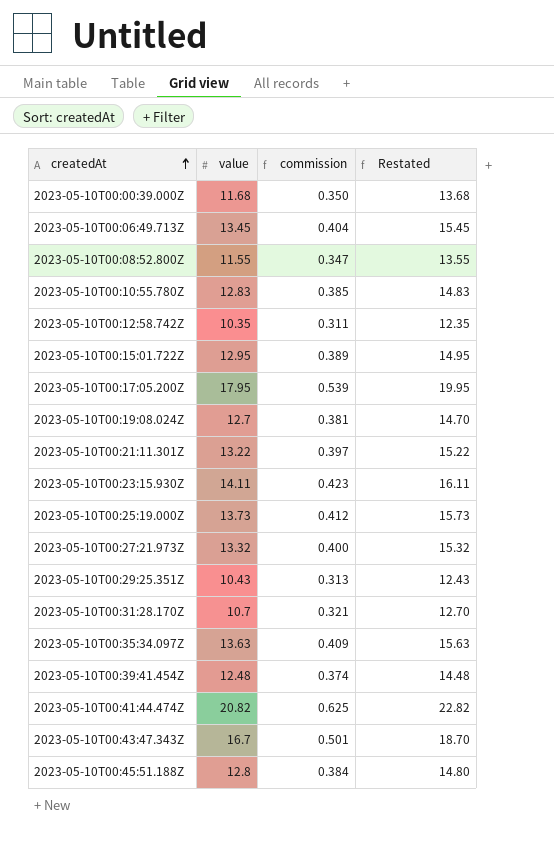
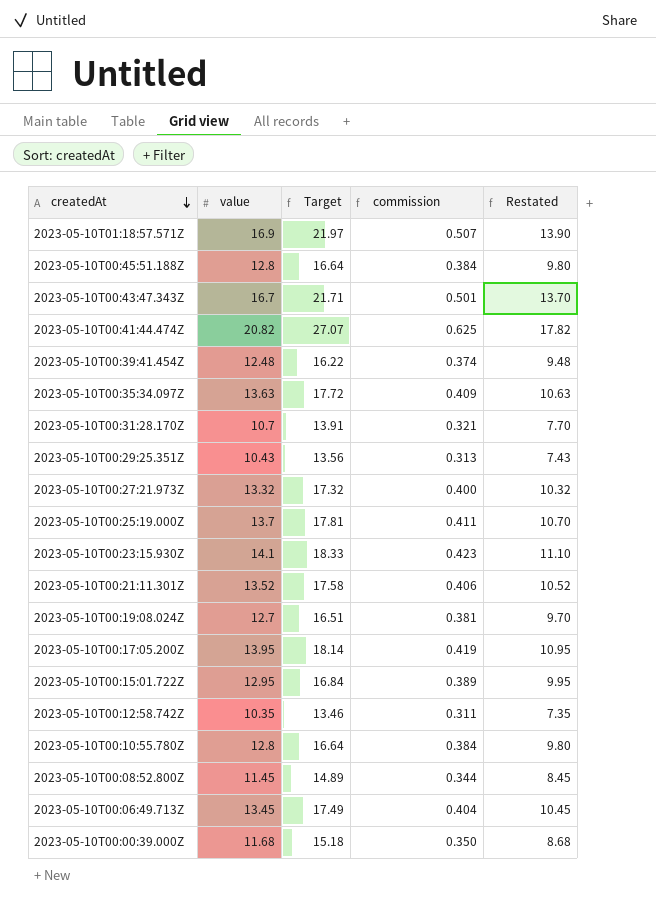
row order: createdAt ascending -> createdAt descending
column Target | formula: none -> [value] * 1.3
column Restated | formula: [value] + 2 -> [value] - 3
row 2023-05-10T01:18:57.571Z: none -> 16.9 | 21.97 | 0.507 | 13.90
2023-05-10T00:25:19.000Z | value: 13.73 -> 13.7
2023-05-10T00:25:19.000Z | commission: 0.412 -> 0.411
2023-05-10T00:23:15.930Z | value: 14.11 -> 14.1
2023-05-10T00:21:11.301Z | value: 13.22 -> 13.52
2023-05-10T00:21:11.301Z | commission: 0.397 -> 0.406
2023-05-10T00:17:05.200Z | value: 17.95 -> 13.95
2023-05-10T00:17:05.200Z | commission: 0.539 -> 0.419
2023-05-10T00:10:55.780Z | value: 12.83 -> 12.8
2023-05-10T00:10:55.780Z | commission: 0.385 -> 0.384
2023-05-10T00:08:52.800Z | value: 11.55 -> 11.45
2023-05-10T00:08:52.800Z | commission: 0.347 -> 0.344

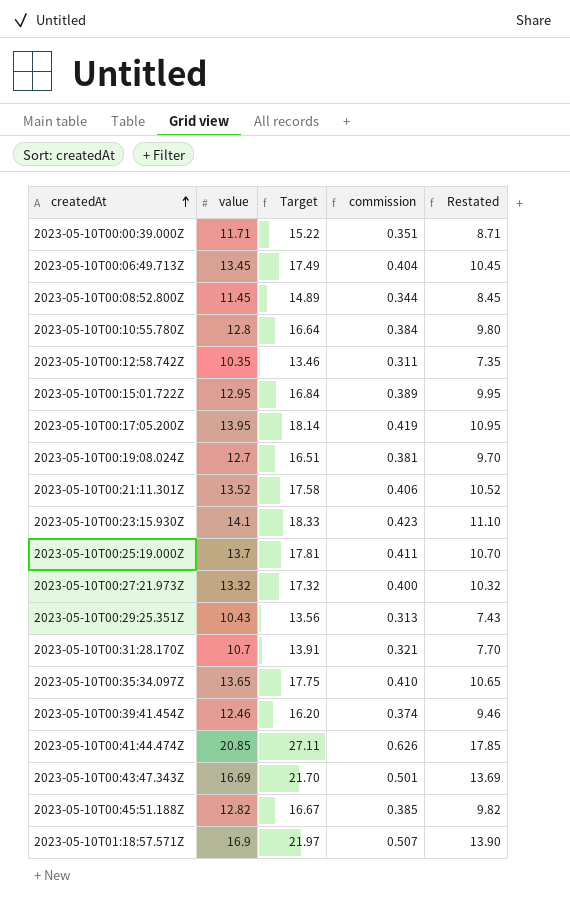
row order: createdAt descending -> createdAt ascending
2023-05-10T00:00:39.000Z | value: 11.68 -> 11.71
2023-05-10T00:00:39.000Z | Target: 15.18 -> 15.22
2023-05-10T00:00:39.000Z | commission: 0.350 -> 0.351
2023-05-10T00:00:39.000Z | Restated: 8.68 -> 8.71
2023-05-10T00:35:34.097Z | value: 13.63 -> 13.65
2023-05-10T00:35:34.097Z | Target: 17.72 -> 17.75
2023-05-10T00:35:34.097Z | commission: 0.409 -> 0.410
2023-05-10T00:35:34.097Z | Restated: 10.63 -> 10.65
2023-05-10T00:39:41.454Z | value: 12.48 -> 12.46
2023-05-10T00:39:41.454Z | Target: 16.22 -> 16.20
2023-05-10T00:39:41.454Z | Restated: 9.48 -> 9.46
2023-05-10T00:41:44.474Z | value: 20.82 -> 20.85
2023-05-10T00:41:44.474Z | Target: 27.07 -> 27.11
2023-05-10T00:41:44.474Z | commission: 0.625 -> 0.626
2023-05-10T00:41:44.474Z | Restated: 17.82 -> 17.85
2023-05-10T00:43:47.343Z | value: 16.7 -> 16.69
2023-05-10T00:43:47.343Z | Target: 21.71 -> 21.70
2023-05-10T00:43:47.343Z | Restated: 13.70 -> 13.69
2023-05-10T00:45:51.188Z | value: 12.8 -> 12.82
2023-05-10T00:45:51.188Z | Target: 16.64 -> 16.67
2023-05-10T00:45:51.188Z | commission: 0.384 -> 0.385
2023-05-10T00:45:51.188Z | Restated: 9.80 -> 9.82

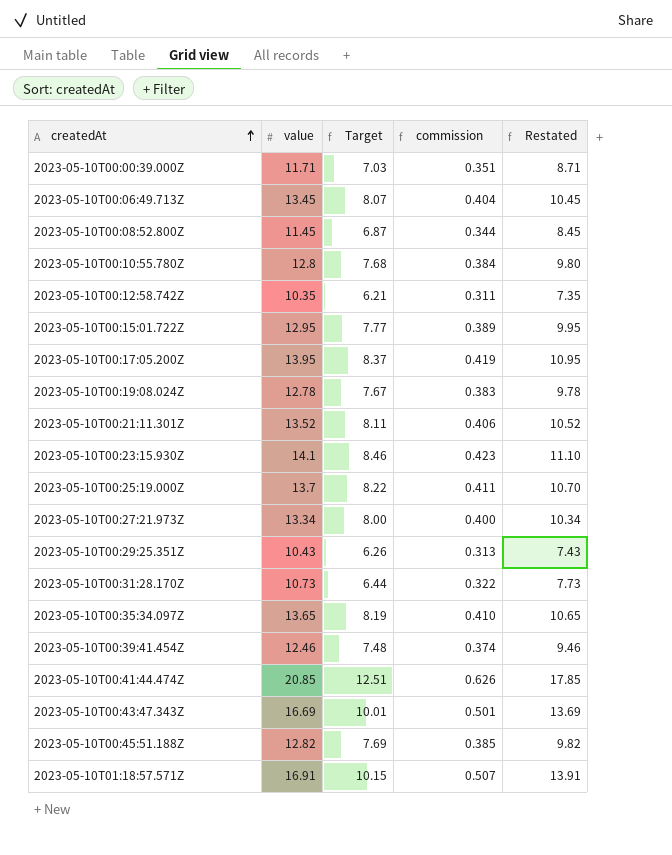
column Target | formula: [value] * 1.3 -> [value] * 0.6
2023-05-10T00:19:08.024Z | value: 12.7 -> 12.78
2023-05-10T00:19:08.024Z | commission: 0.381 -> 0.383
2023-05-10T00:19:08.024Z | Restated: 9.70 -> 9.78
2023-05-10T00:27:21.973Z | value: 13.32 -> 13.34
2023-05-10T00:27:21.973Z | Restated: 10.32 -> 10.34
2023-05-10T00:31:28.170Z | value: 10.7 -> 10.73
2023-05-10T00:31:28.170Z | commission: 0.321 -> 0.322
2023-05-10T00:31:28.170Z | Restated: 7.70 -> 7.73
2023-05-10T01:18:57.571Z | value: 16.9 -> 16.91
2023-05-10T01:18:57.571Z | Restated: 13.90 -> 13.91

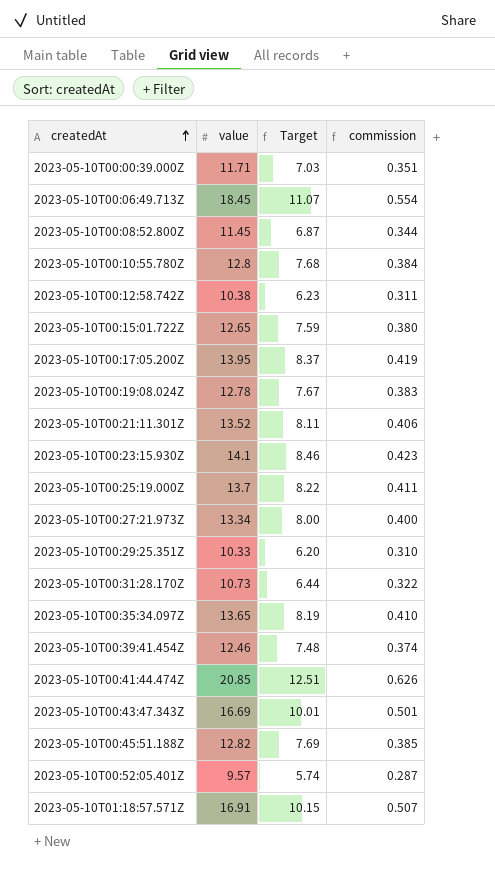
column Restated | formula: [value] - 3 -> none
2023-05-10T00:06:49.713Z | value: 13.45 -> 18.45
2023-05-10T00:06:49.713Z | Target: 8.07 -> 11.07
2023-05-10T00:06:49.713Z | commission: 0.404 -> 0.554
2023-05-10T00:12:58.742Z | value: 10.35 -> 10.38
2023-05-10T00:12:58.742Z | Target: 6.21 -> 6.23
2023-05-10T00:15:01.722Z | value: 12.95 -> 12.65
2023-05-10T00:15:01.722Z | Target: 7.77 -> 7.59
2023-05-10T00:15:01.722Z | commission: 0.389 -> 0.380
2023-05-10T00:29:25.351Z | value: 10.43 -> 10.33
2023-05-10T00:29:25.351Z | Target: 6.26 -> 6.20
2023-05-10T00:29:25.351Z | commission: 0.313 -> 0.310
row 2023-05-10T00:52:05.401Z: none -> 9.57 | 5.74 | 0.287

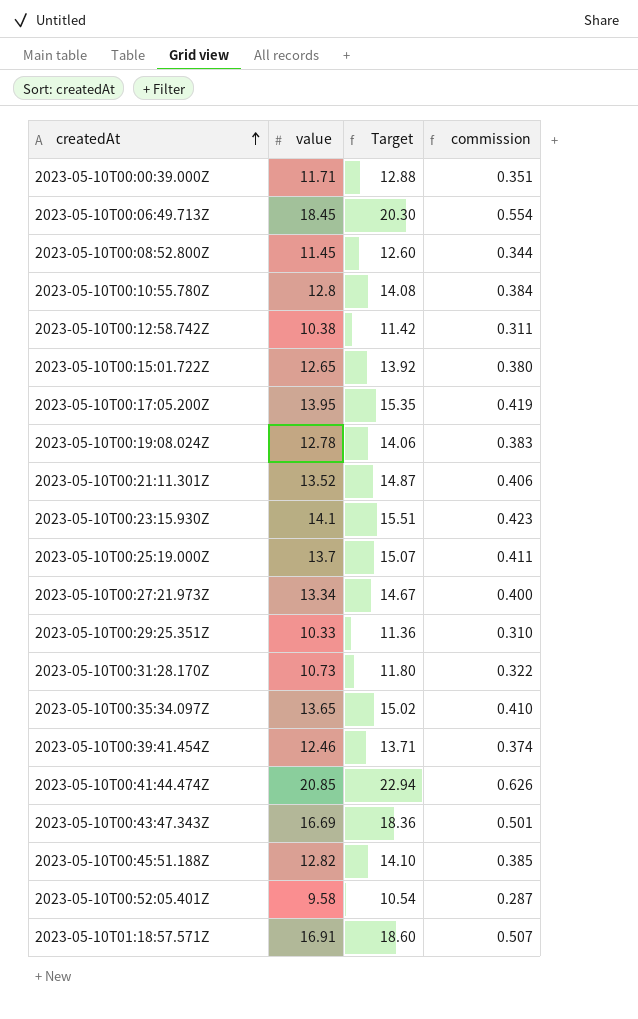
column Target | formula: [value] * 0.6 -> [value] * 1.1
2023-05-10T00:52:05.401Z | value: 9.57 -> 9.58

